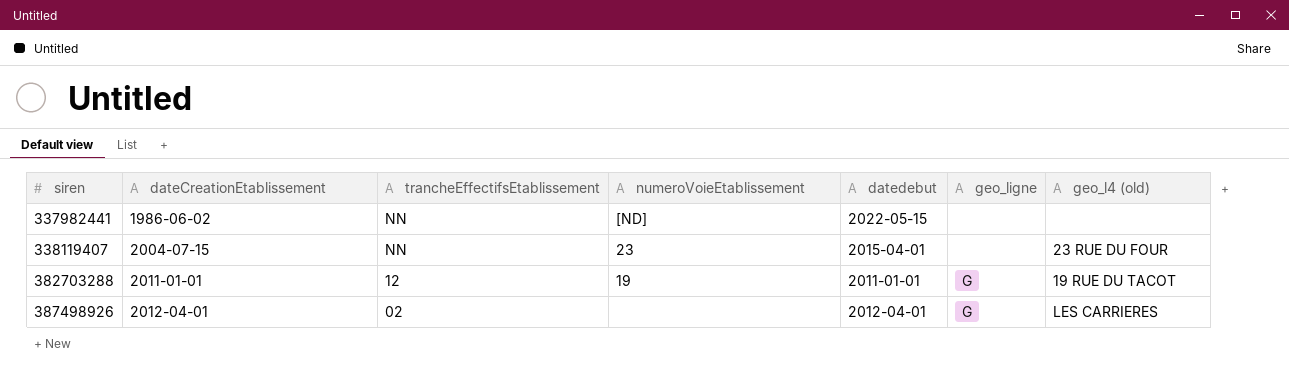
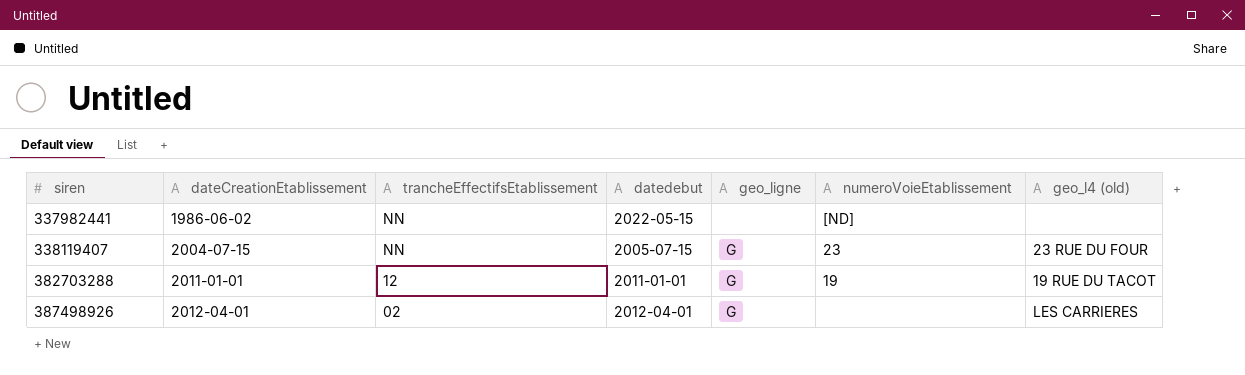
column numeroVoieEtablissement | position: 4 -> 6
338119407 | datedebut: 2015-04-01 -> 2005-07-15
338119407 | geo_ligne: none -> G

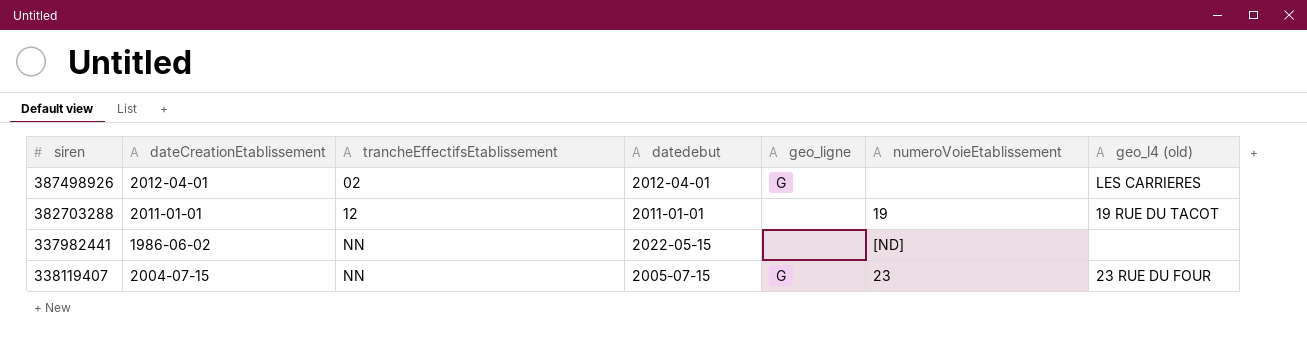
row order: siren ascending -> trancheEffectifsEtablissement ascending
382703288 | geo_ligne: G -> none

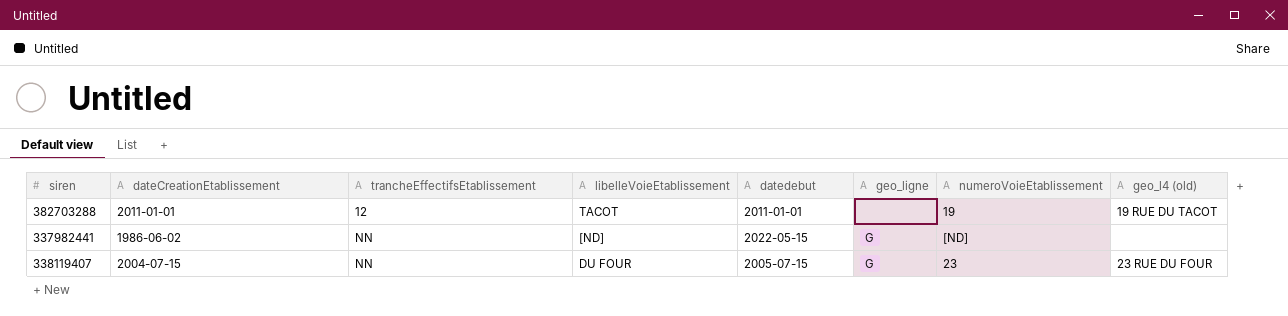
column libelleVoieEtablissement | position: none -> 4
row 387498926: 2012-04-01 | 02 | 2012-04-01 | G | none | LES CARRIERES -> none
337982441 | geo_ligne: none -> G

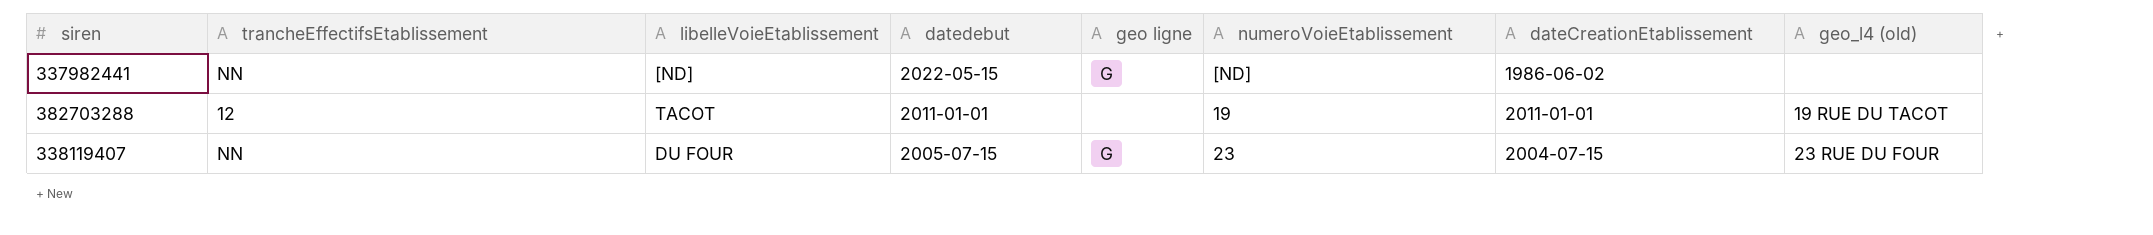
row order: trancheEffectifsEtablissement ascending -> datedebut descending
column name: geo_ligne -> geo ligne
column dateCreationEtablissement | position: 2 -> 7

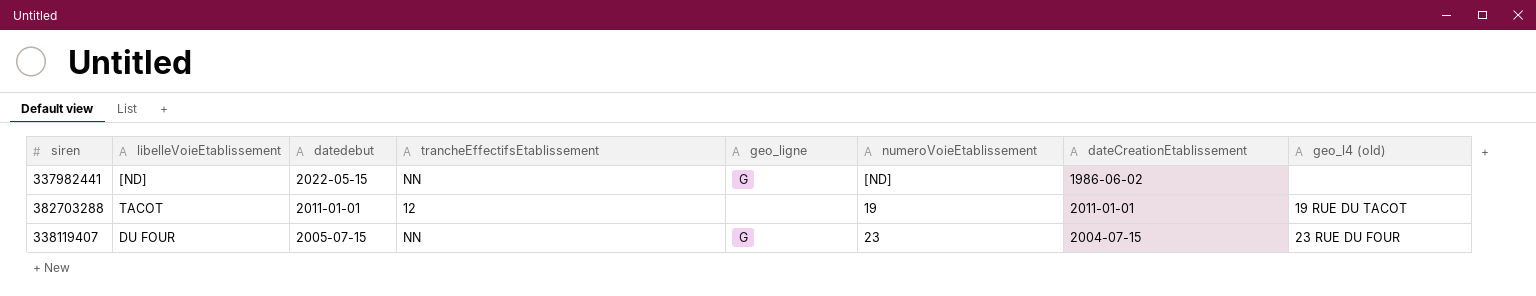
column trancheEffectifsEtablissement | position: 2 -> 4
column name: geo ligne -> geo_ligne

